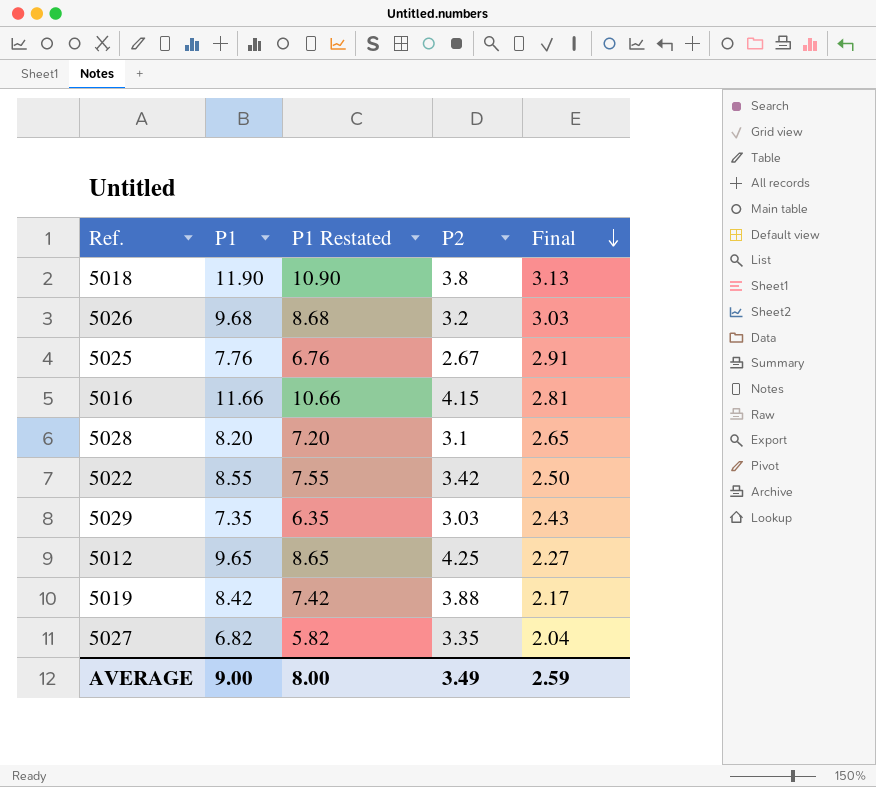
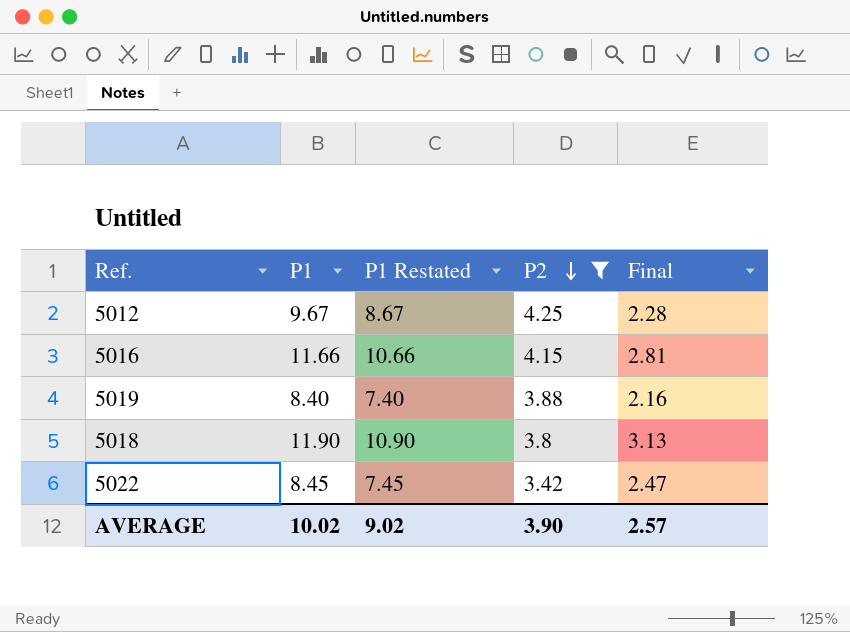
filter: none -> P2 >= 3.42
row order: Final descending -> P2 descending
5012 | P1: 9.65 -> 9.67
5012 | P1 Restated: 8.65 -> 8.67
5012 | Final: 2.27 -> 2.28
5019 | P1: 8.42 -> 8.40
5019 | P1 Restated: 7.42 -> 7.40
5019 | Final: 2.17 -> 2.16
5022 | P1: 8.55 -> 8.45
5022 | P1 Restated: 7.55 -> 7.45
5022 | Final: 2.50 -> 2.47
AVERAGE | P1: 9.00 -> 10.02
AVERAGE | P1 Restated: 8.00 -> 9.02
AVERAGE | P2: 3.49 -> 3.90
AVERAGE | Final: 2.59 -> 2.57

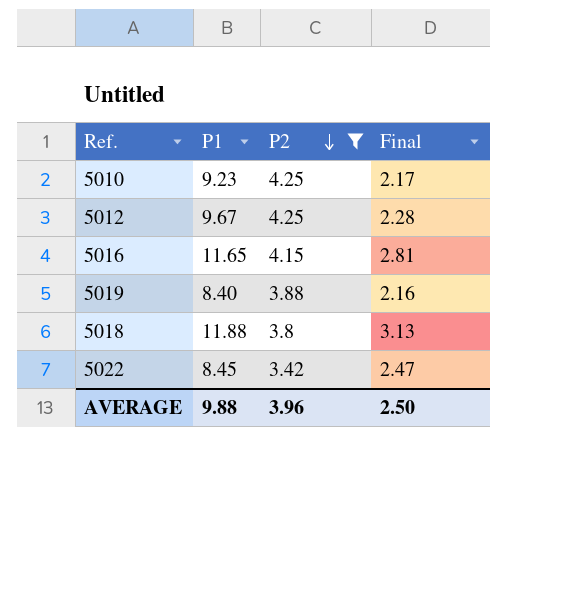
column P1 Restated | formula: [P1] - 1 -> none
row 5010: none -> 9.23 | 4.25 | 2.17
5016 | P1: 11.66 -> 11.65
5018 | P1: 11.90 -> 11.88
AVERAGE | P1: 10.02 -> 9.88
AVERAGE | P2: 3.90 -> 3.96
AVERAGE | Final: 2.57 -> 2.50

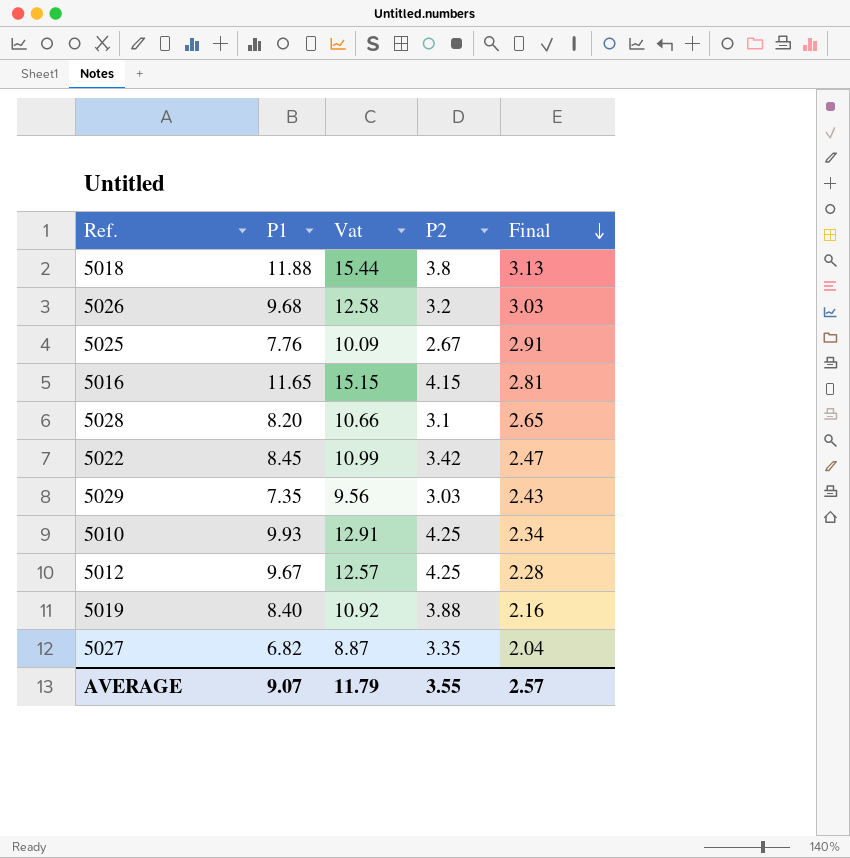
filter: P2 >= 3.42 -> none
row order: P2 descending -> Final descending
column Vat | formula: none -> [P1] * 1.3
5010 | P1: 9.23 -> 9.93
5010 | Final: 2.17 -> 2.34
AVERAGE | P1: 9.88 -> 9.07
AVERAGE | P2: 3.96 -> 3.55
AVERAGE | Final: 2.50 -> 2.57

